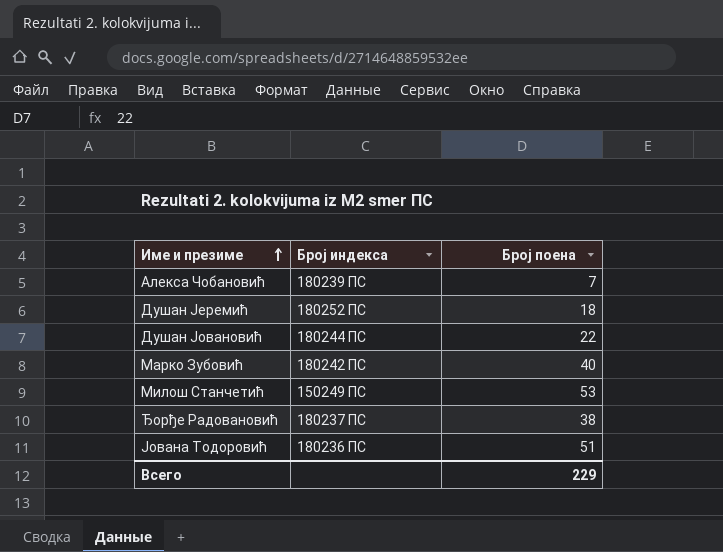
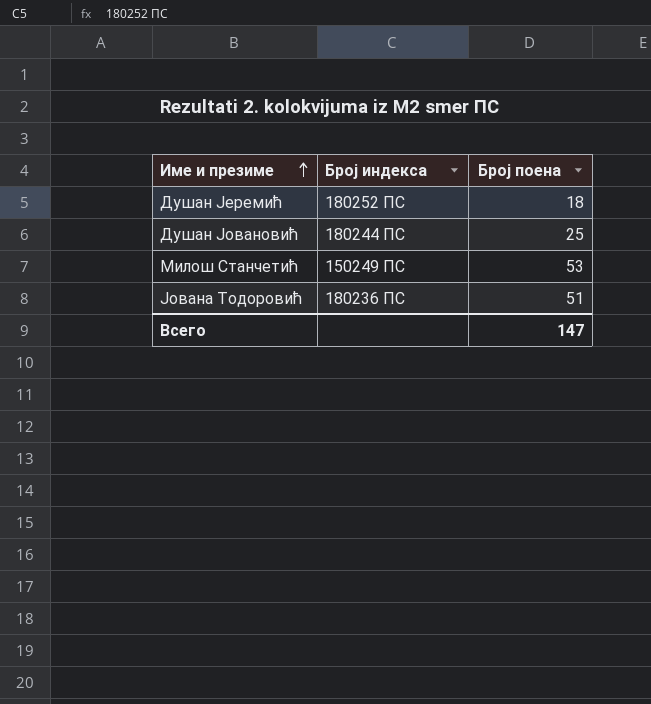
row Алекса Чобановић: 180239 ПС | 7 -> none
row Марко Зубовић: 180242 ПС | 40 -> none
row Ђорђе Радовановић: 180237 ПС | 38 -> none
Душан Јовановић | Број поена: 22 -> 25
Всего | Број поена: 229 -> 147

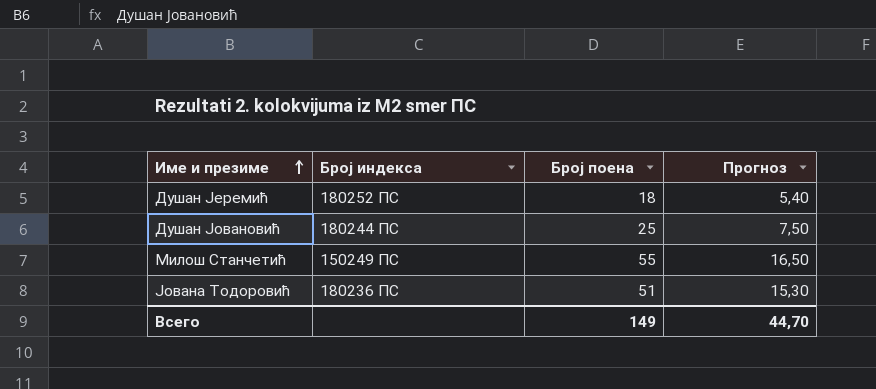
column Прогноз | formula: none -> [Број поена] * 0,3
Милош Станчетић | Број поена: 53 -> 55
Всего | Број поена: 147 -> 149

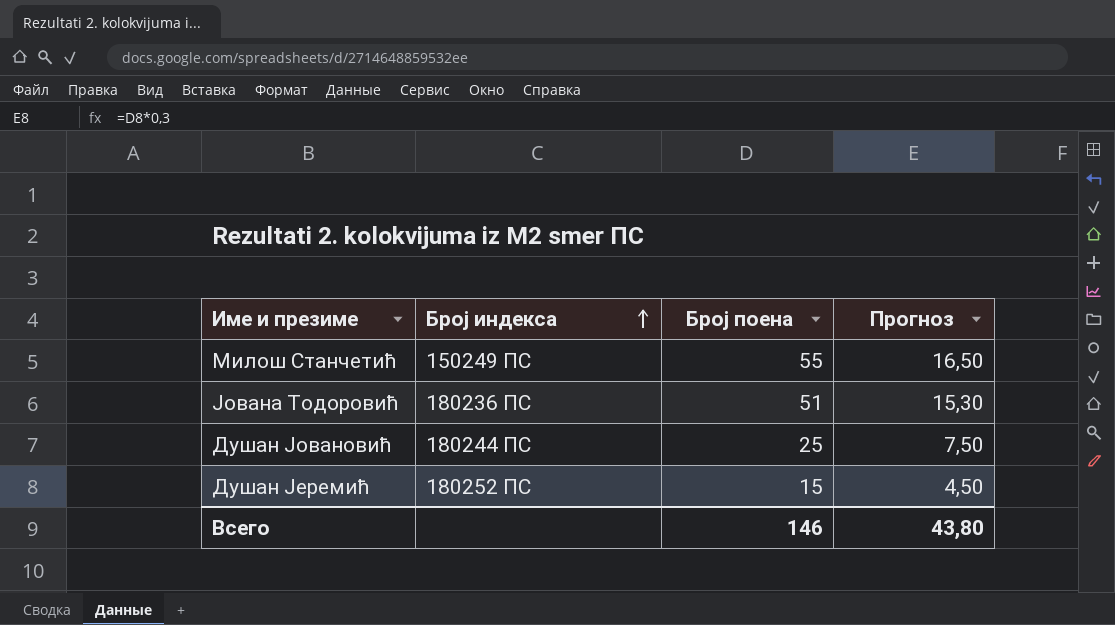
row order: Име и презиме ascending -> Број индекса ascending
Душан Јеремић | Број поена: 18 -> 15
Душан Јеремић | Прогноз: 5,40 -> 4,50
Всего | Број поена: 149 -> 146
Всего | Прогноз: 44,70 -> 43,80

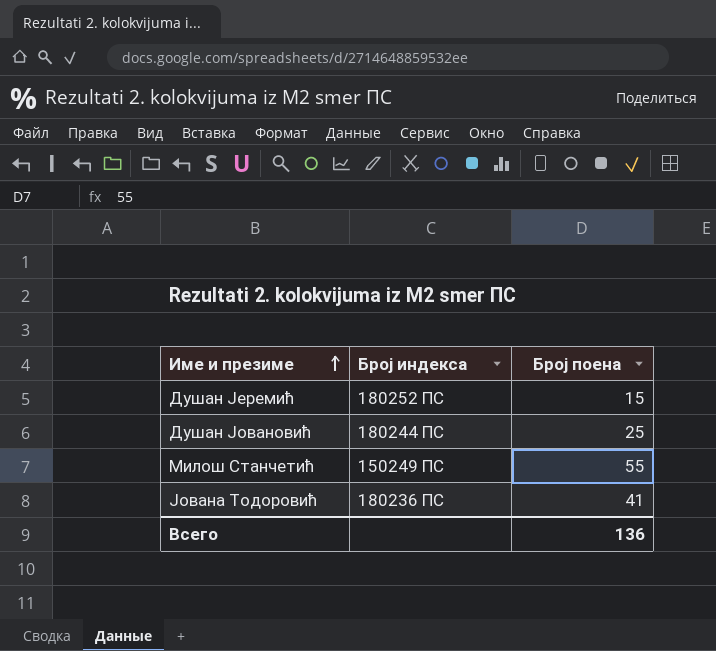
row order: Број индекса ascending -> Име и презиме ascending
column Прогноз | formula: [Број поена] * 0,3 -> none
Јована Тодоровић | Број поена: 51 -> 41
Всего | Број поена: 146 -> 136

